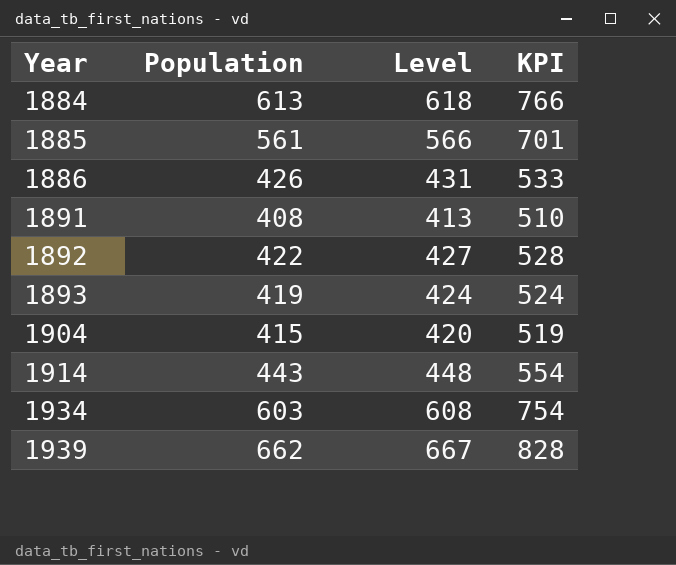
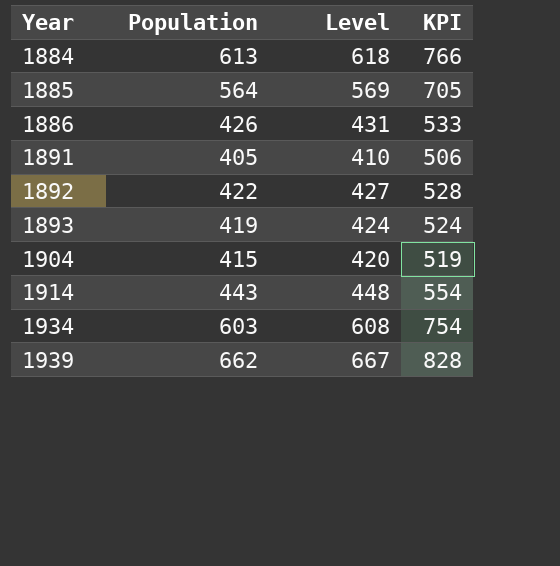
1885 | Population: 561 -> 564
1885 | Level: 566 -> 569
1885 | KPI: 701 -> 705
1891 | Population: 408 -> 405
1891 | Level: 413 -> 410
1891 | KPI: 510 -> 506

